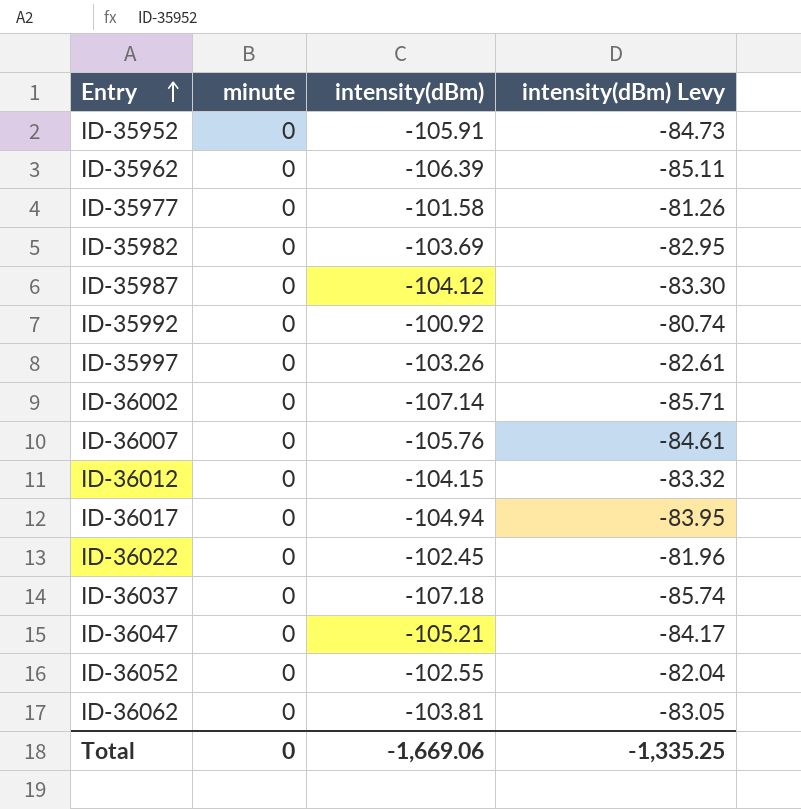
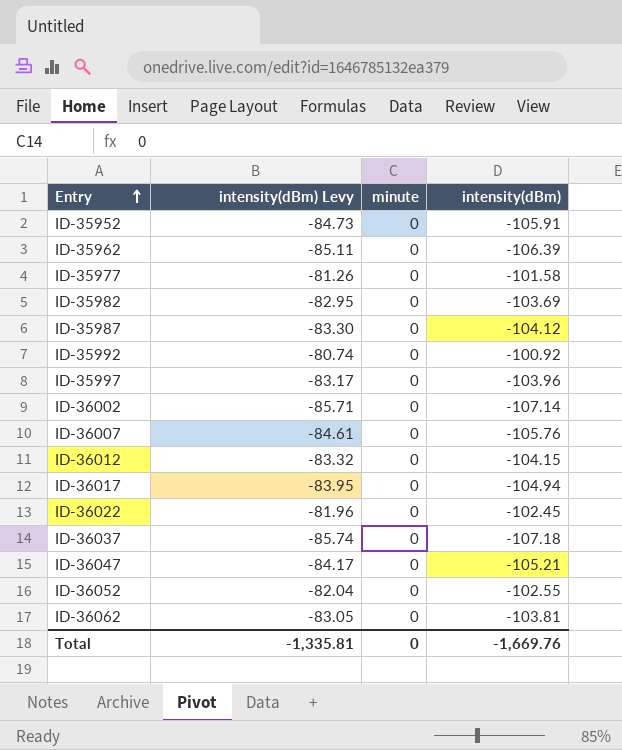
column intensity(dBm) Levy | position: 4 -> 2
ID-35997 | intensity(dBm) Levy: -82.61 -> -83.17
ID-35997 | intensity(dBm): -103.26 -> -103.96
Total | intensity(dBm) Levy: -1,335.25 -> -1,335.81
Total | intensity(dBm): -1,669.06 -> -1,669.76

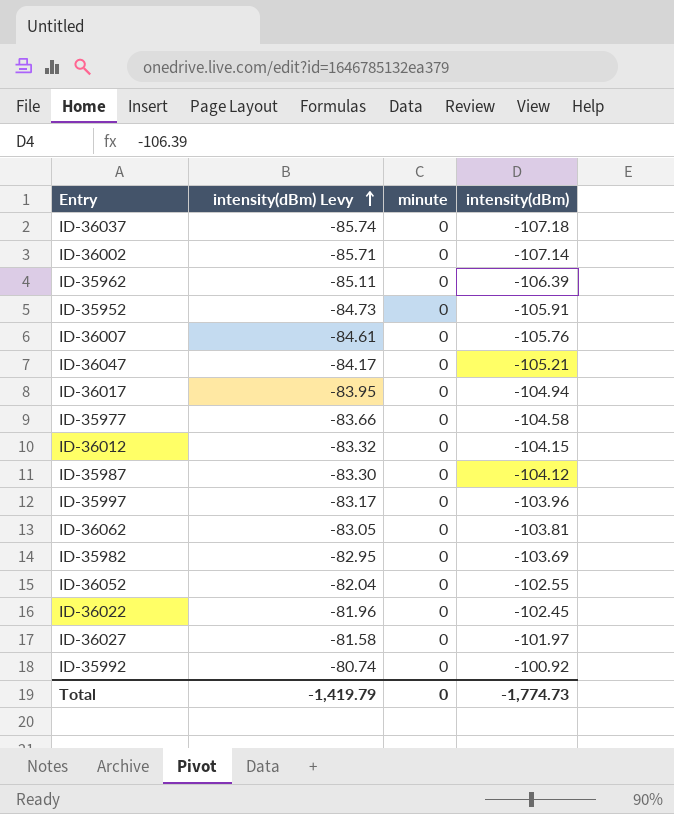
row order: Entry ascending -> intensity(dBm) Levy ascending
ID-35977 | intensity(dBm) Levy: -81.26 -> -83.66
ID-35977 | intensity(dBm): -101.58 -> -104.58
row ID-36027: none -> -81.58 | 0 | -101.97
Total | intensity(dBm) Levy: -1,335.81 -> -1,419.79
Total | intensity(dBm): -1,669.76 -> -1,774.73

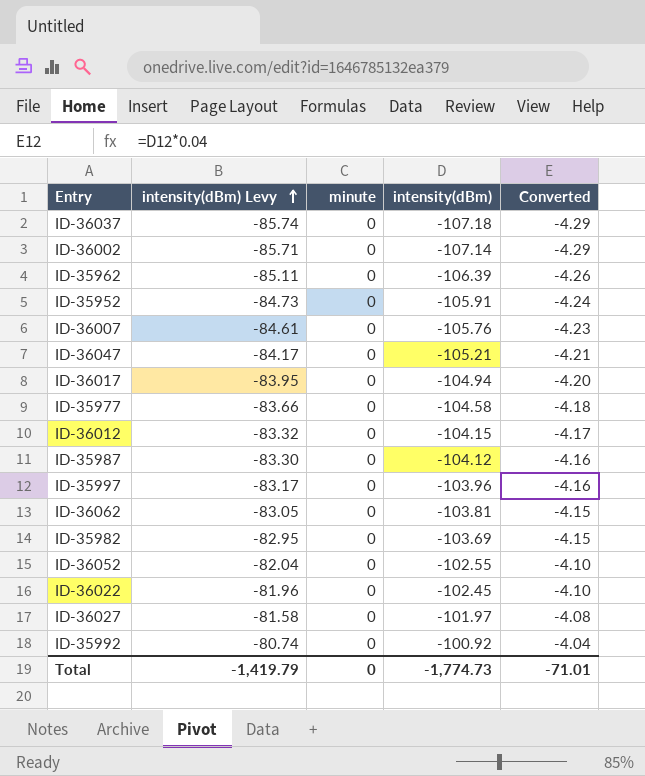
column Converted | formula: none -> [intensity(dBm)] * 0.04

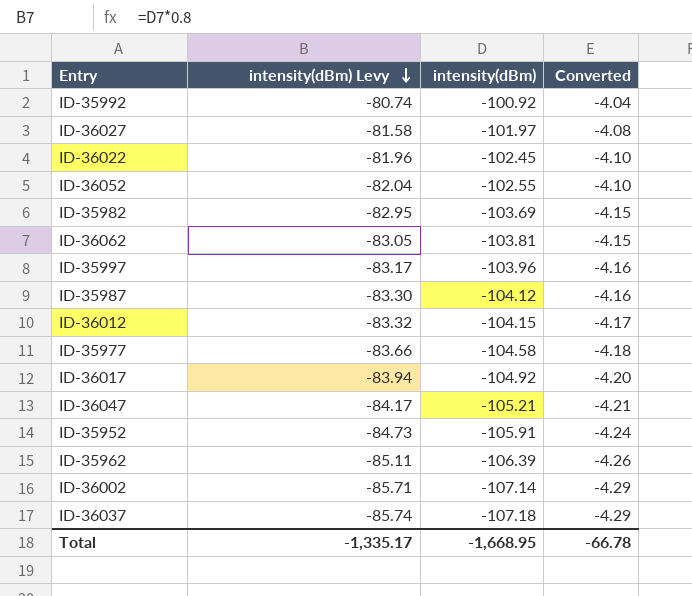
row order: intensity(dBm) Levy ascending -> intensity(dBm) Levy descending
column minute | position: 3 -> none
row ID-36007: -84.61 | 0 | -105.76 | -4.23 -> none
ID-36017 | intensity(dBm) Levy: -83.95 -> -83.94
ID-36017 | intensity(dBm): -104.94 -> -104.92
Total | intensity(dBm) Levy: -1,419.79 -> -1,335.17
Total | intensity(dBm): -1,774.73 -> -1,668.95
Total | Converted: -71.01 -> -66.78

